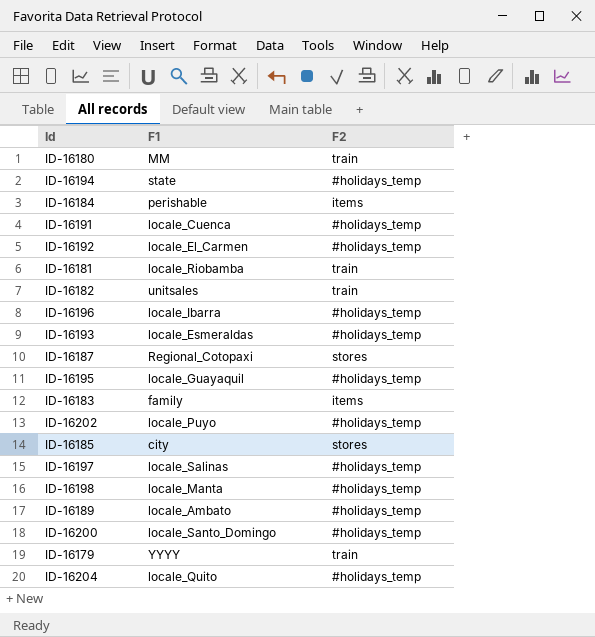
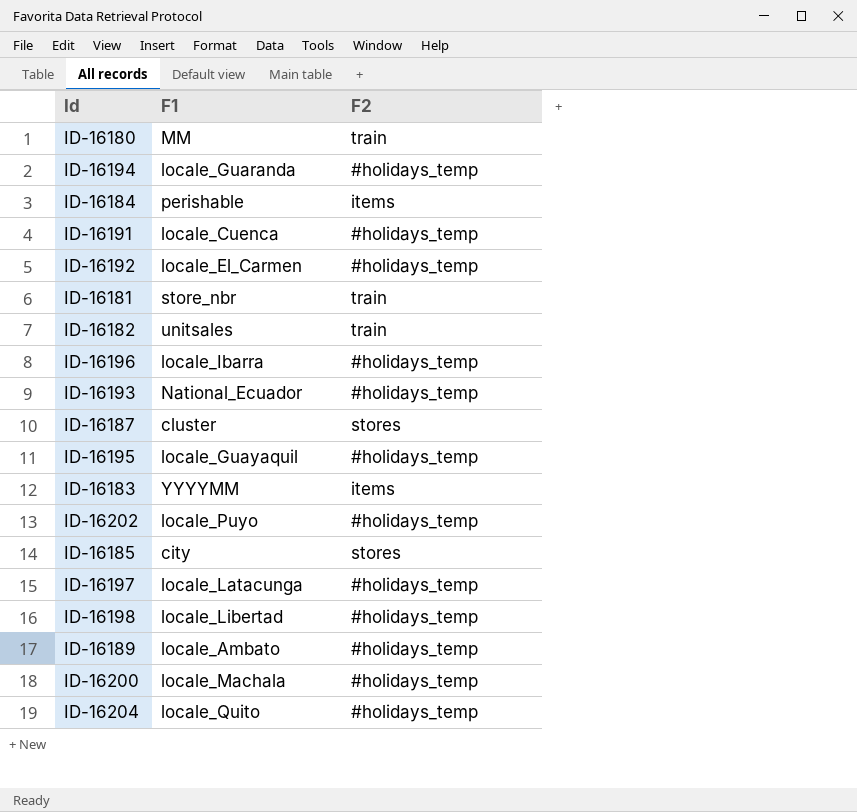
row ID-16179: YYYY | train -> none
ID-16194 | F1: state -> locale_Guaranda
ID-16181 | F1: locale_Riobamba -> store_nbr
ID-16193 | F1: locale_Esmeraldas -> National_Ecuador
ID-16187 | F1: Regional_Cotopaxi -> cluster
ID-16183 | F1: family -> YYYYMM
ID-16197 | F1: locale_Salinas -> locale_Latacunga
ID-16198 | F1: locale_Manta -> locale_Libertad
ID-16200 | F1: locale_Santo_Domingo -> locale_Machala

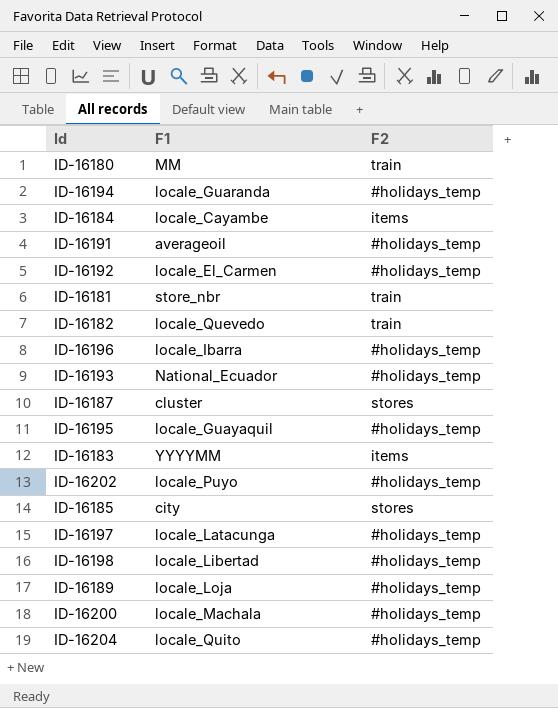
ID-16184 | F1: perishable -> locale_Cayambe
ID-16191 | F1: locale_Cuenca -> averageoil
ID-16182 | F1: unitsales -> locale_Quevedo
ID-16189 | F1: locale_Ambato -> locale_Loja

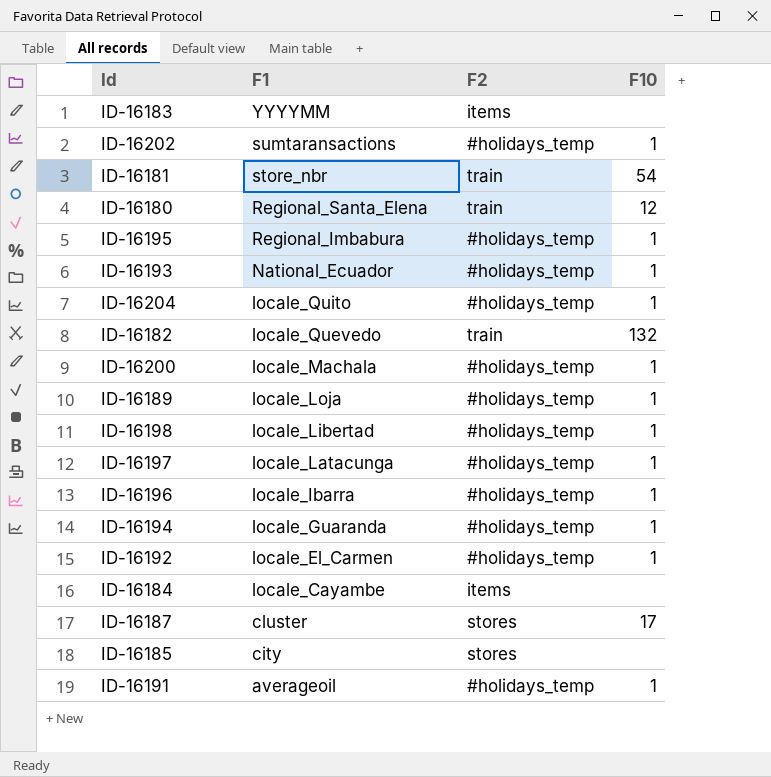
row order: none -> F1 descending
column F10 | position: none -> 4
ID-16202 | F1: locale_Puyo -> sumtaransactions
ID-16180 | F1: MM -> Regional_Santa_Elena
ID-16195 | F1: locale_Guayaquil -> Regional_Imbabura

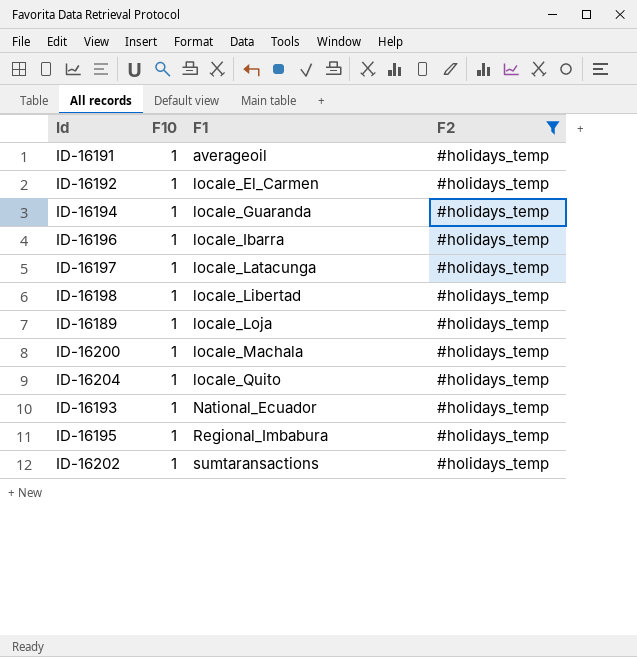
filter: none -> F2 = #holidays_temp
row order: F1 descending -> F1 ascending
column F10 | position: 4 -> 2

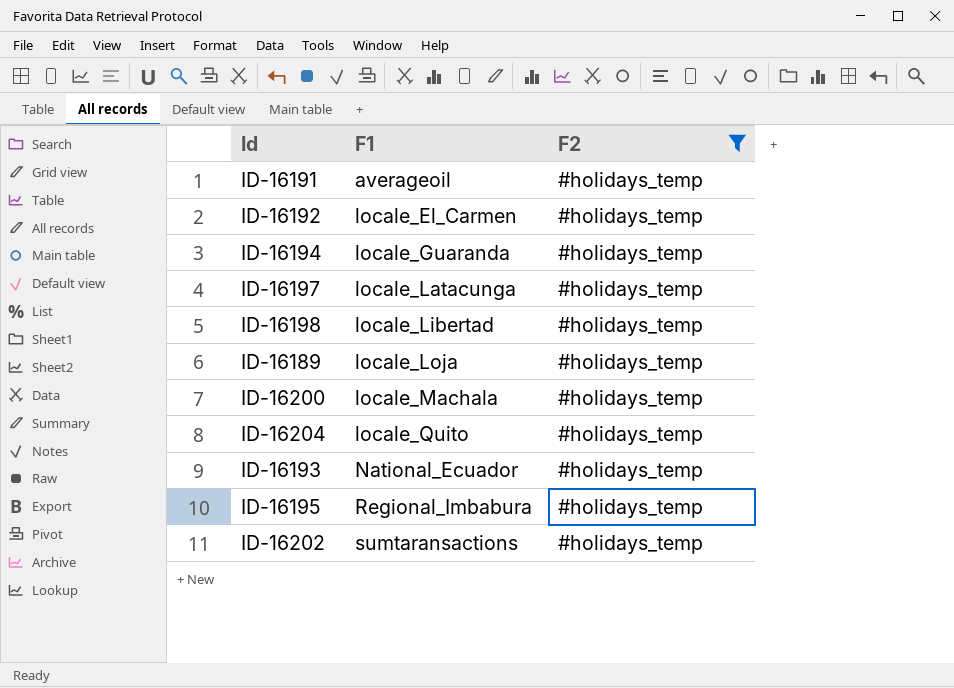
column F10 | position: 2 -> none
row ID-16196: 1 | locale_Ibarra | #holidays_temp -> none

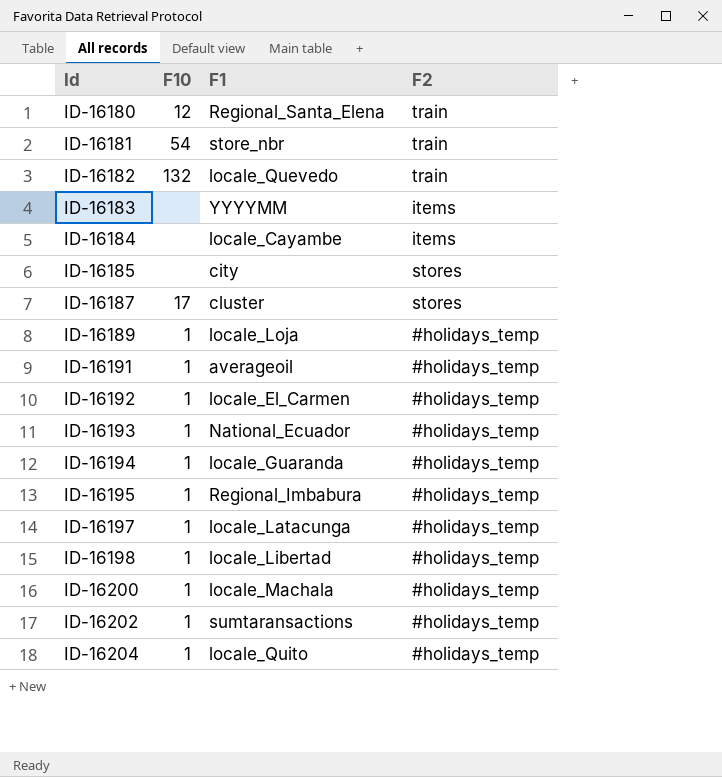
filter: F2 = #holidays_temp -> none
row order: F1 ascending -> Id ascending
column F10 | position: none -> 2

